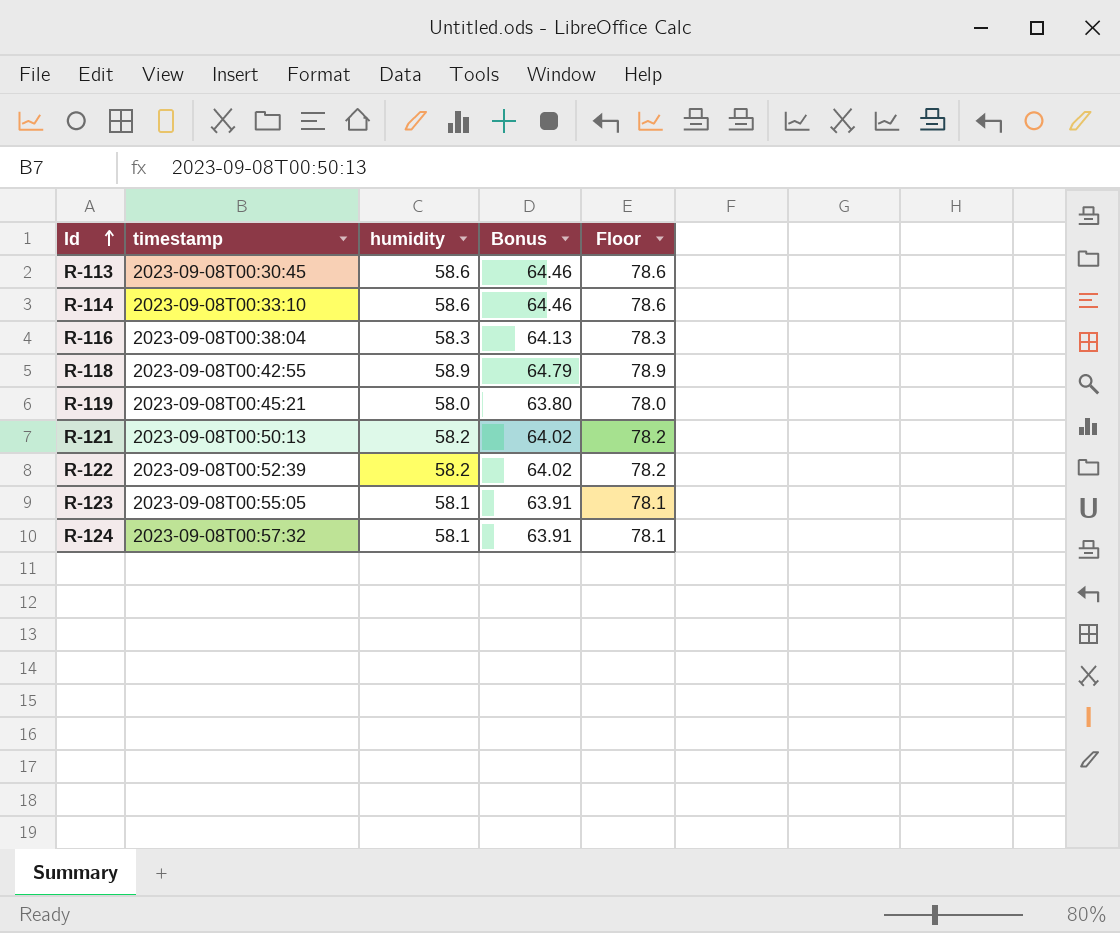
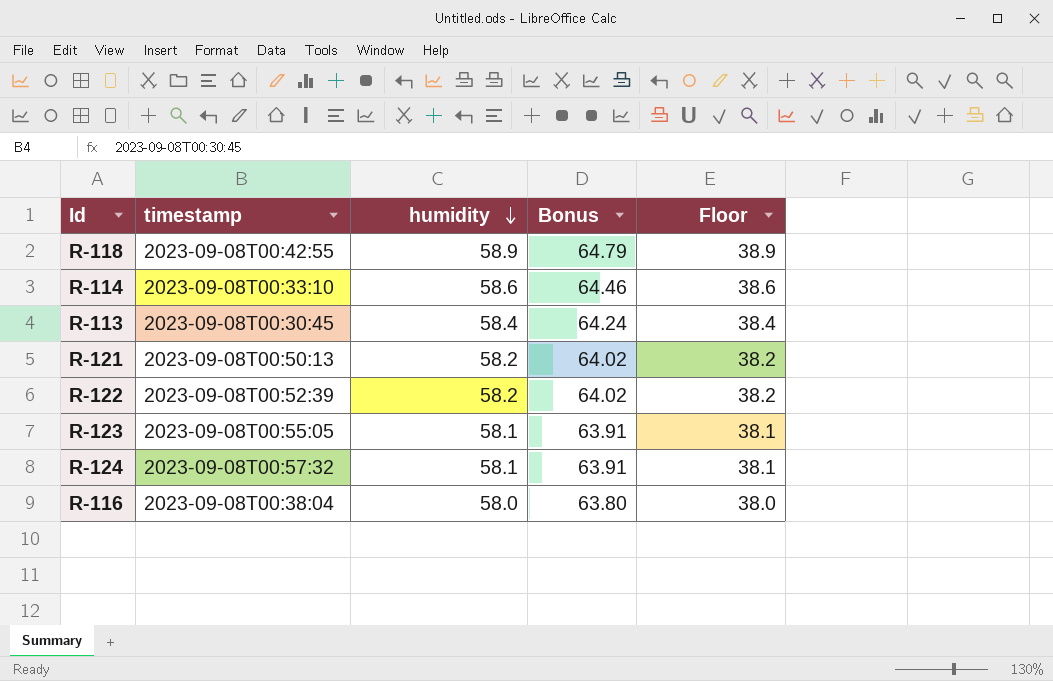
row order: Id ascending -> humidity descending
column Floor | formula: [humidity] + 20 -> [humidity] - 20
row R-119: 2023-09-08T00:45:21 | 58.0 | 63.80 | 78.0 -> none
R-113 | humidity: 58.6 -> 58.4
R-113 | Bonus: 64.46 -> 64.24
R-116 | humidity: 58.3 -> 58.0
R-116 | Bonus: 64.13 -> 63.80

